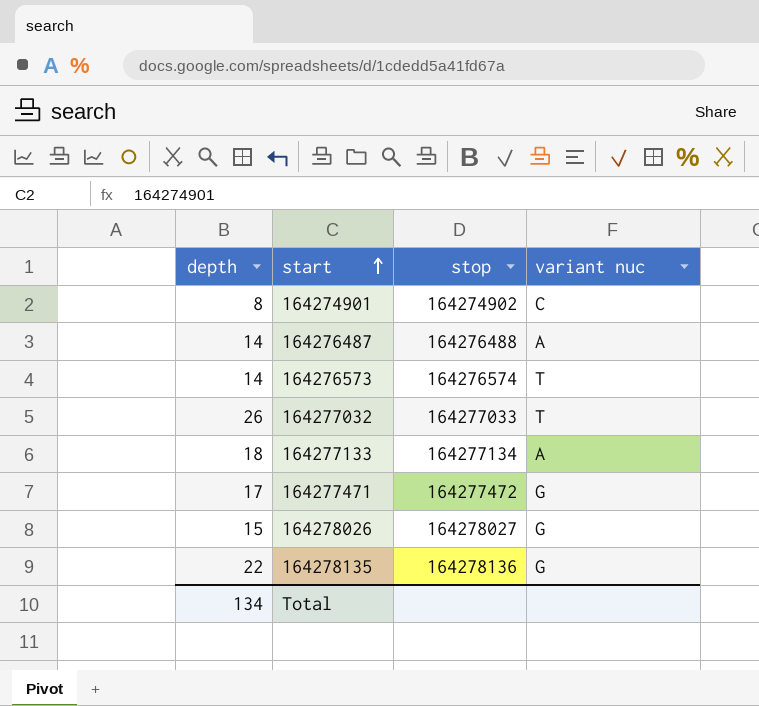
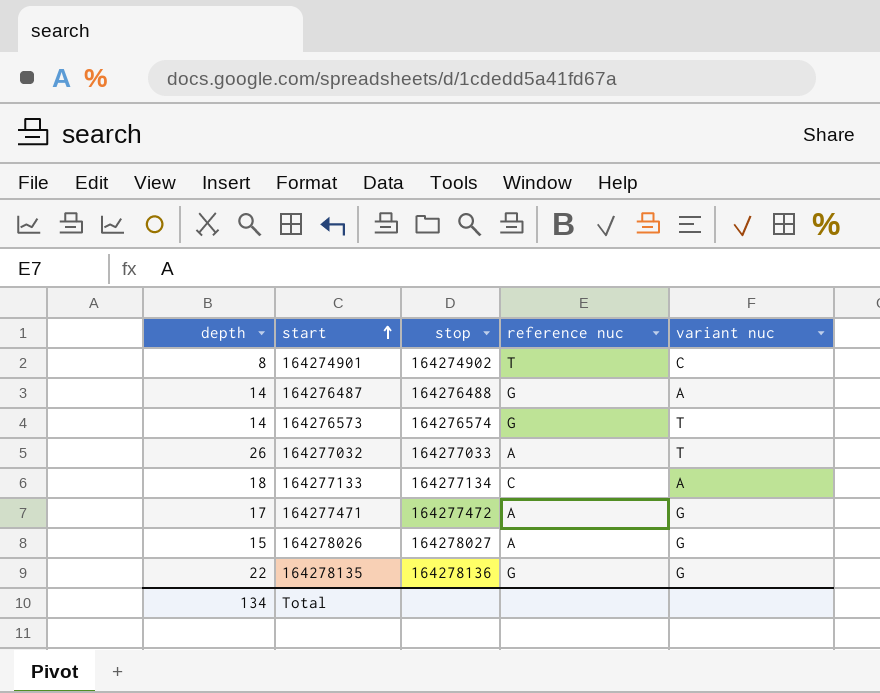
column reference nuc | position: none -> 4

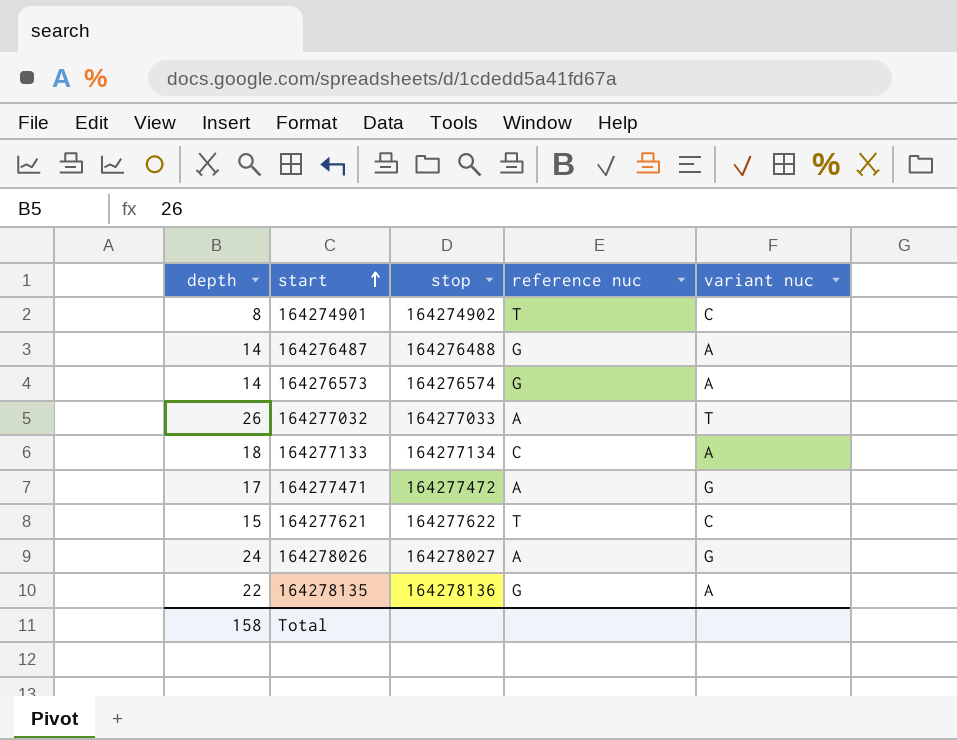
164276573 | variant nuc: T -> A
row 164277621: none -> 15 | 164277622 | T | C
164278026 | depth: 15 -> 24
164278135 | variant nuc: G -> A
Total | depth: 134 -> 158

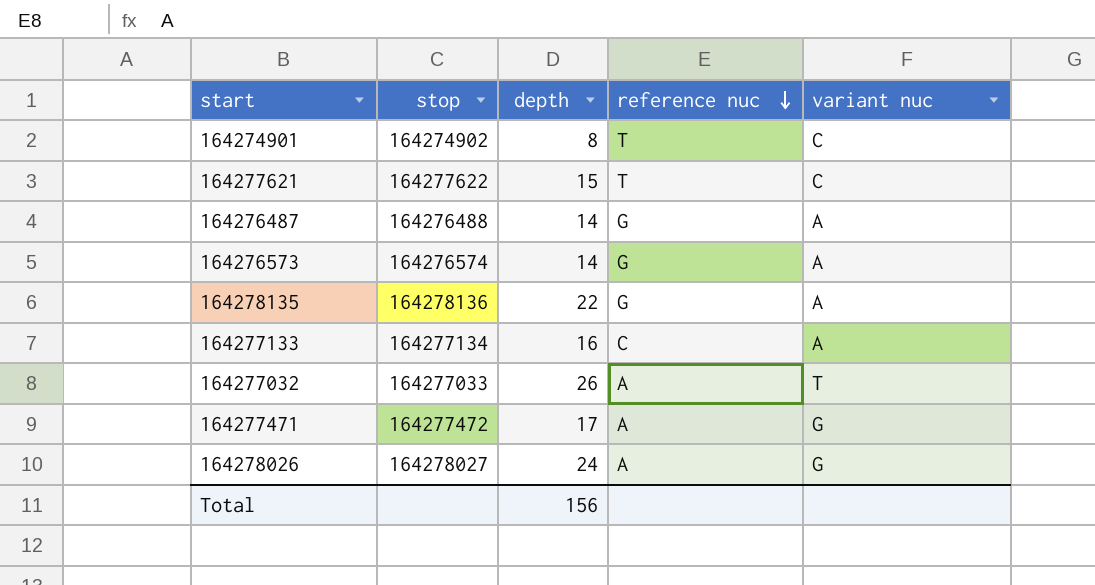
row order: start ascending -> reference nuc descending
column depth | position: 1 -> 3
164277133 | depth: 18 -> 16
Total | depth: 158 -> 156

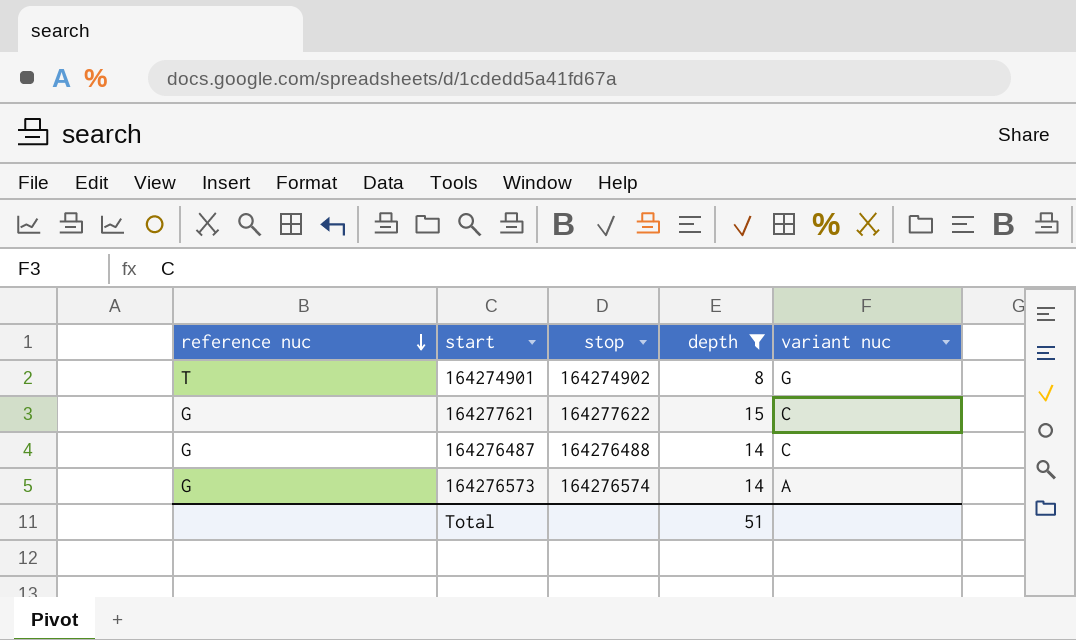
filter: none -> depth <= 15
column reference nuc | position: 4 -> 1
164274901 | variant nuc: C -> G
164277621 | reference nuc: T -> G
164276487 | variant nuc: A -> C
Total | depth: 156 -> 51

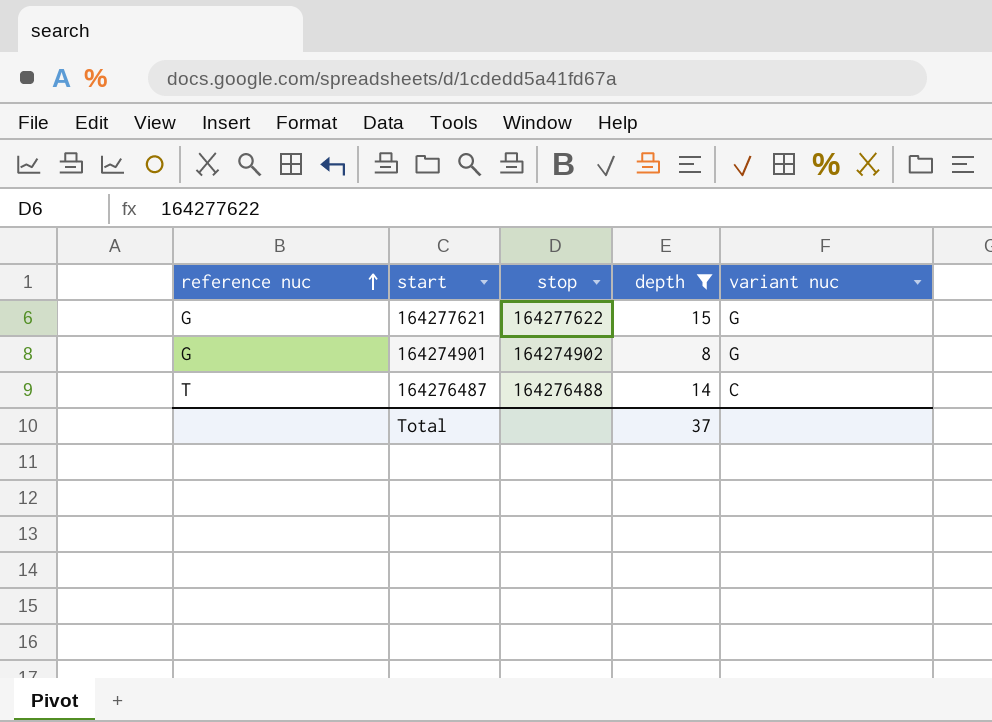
row order: reference nuc descending -> reference nuc ascending
row 164276573: G | 164276574 | 14 | A -> none
164277621 | variant nuc: C -> G
164274901 | reference nuc: T -> G
164276487 | reference nuc: G -> T
Total | depth: 51 -> 37

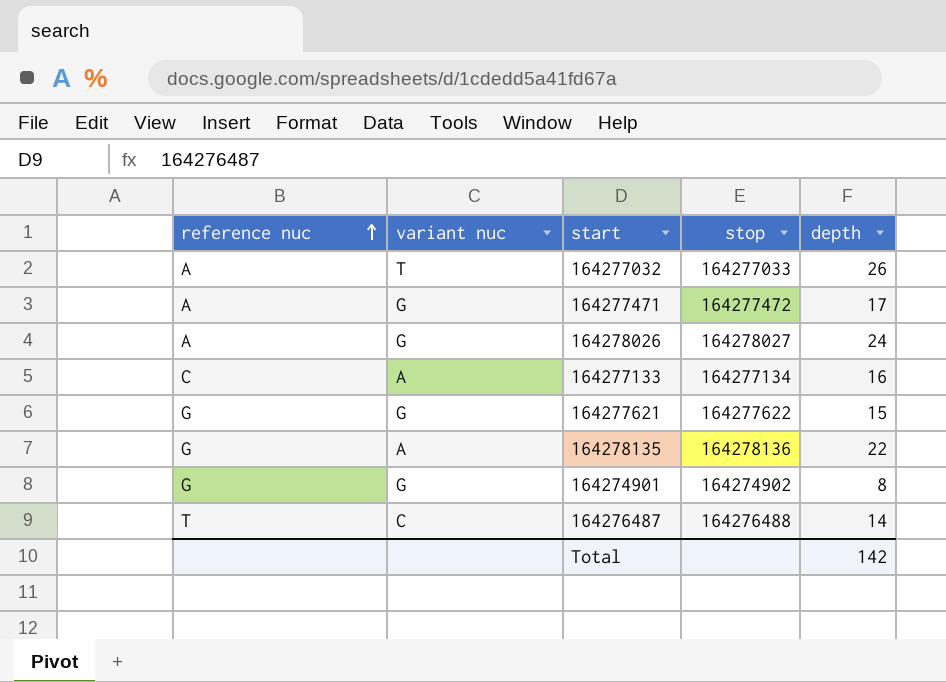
filter: depth <= 15 -> none
column variant nuc | position: 5 -> 2
Total | depth: 37 -> 142

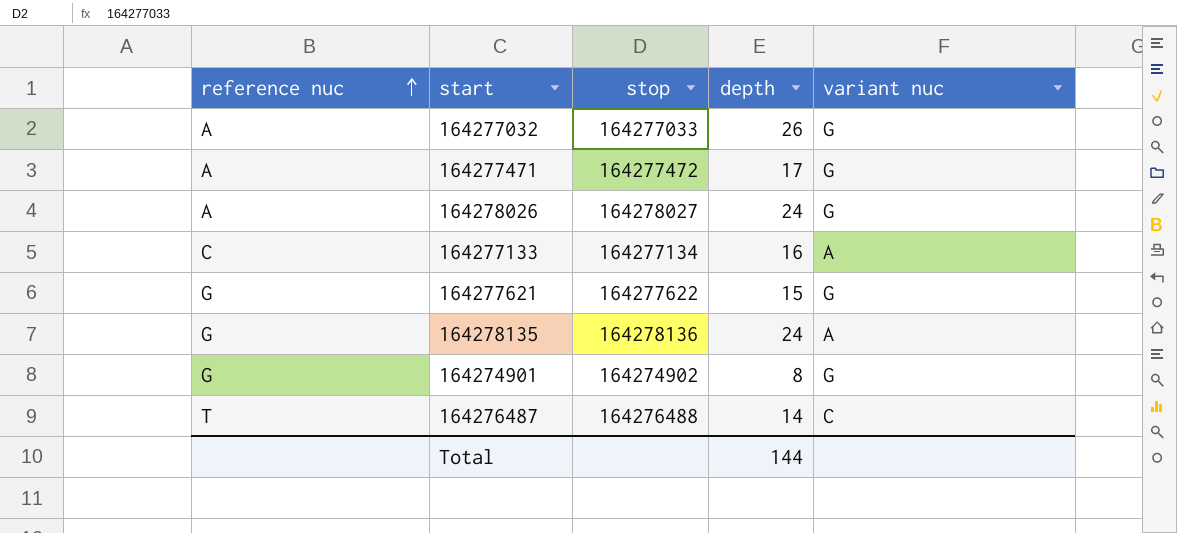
column variant nuc | position: 2 -> 5
164277032 | variant nuc: T -> G
164278135 | depth: 22 -> 24
Total | depth: 142 -> 144

